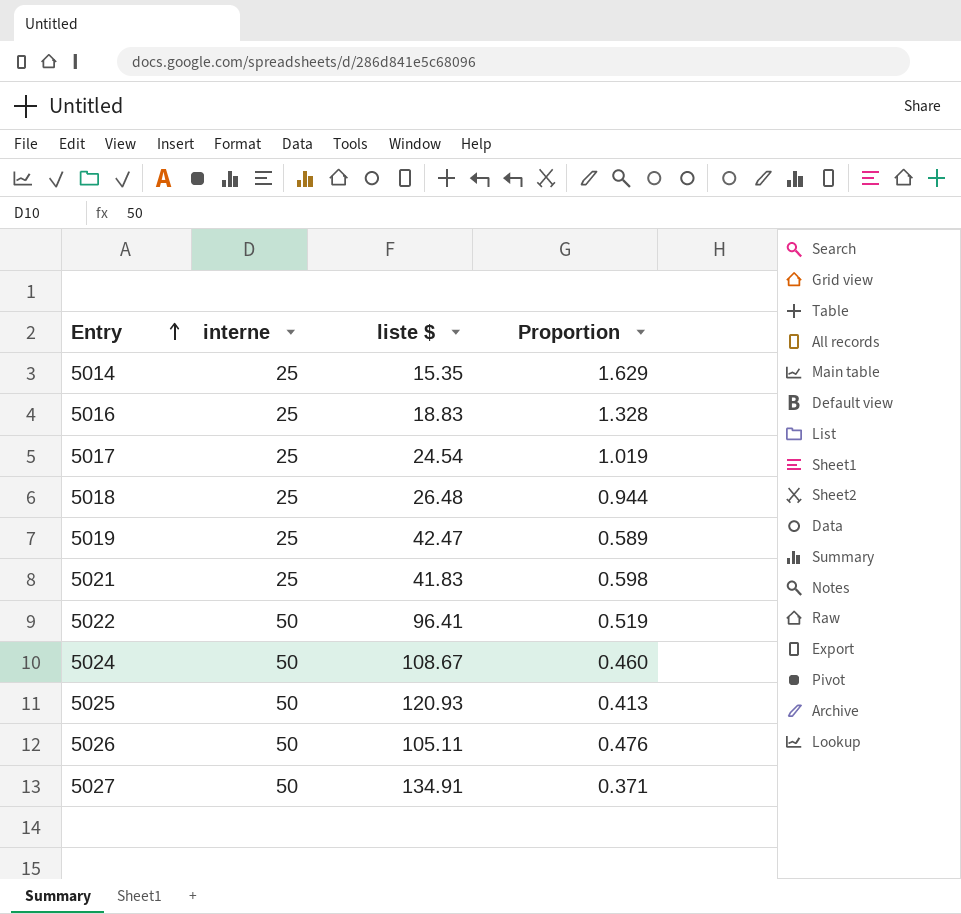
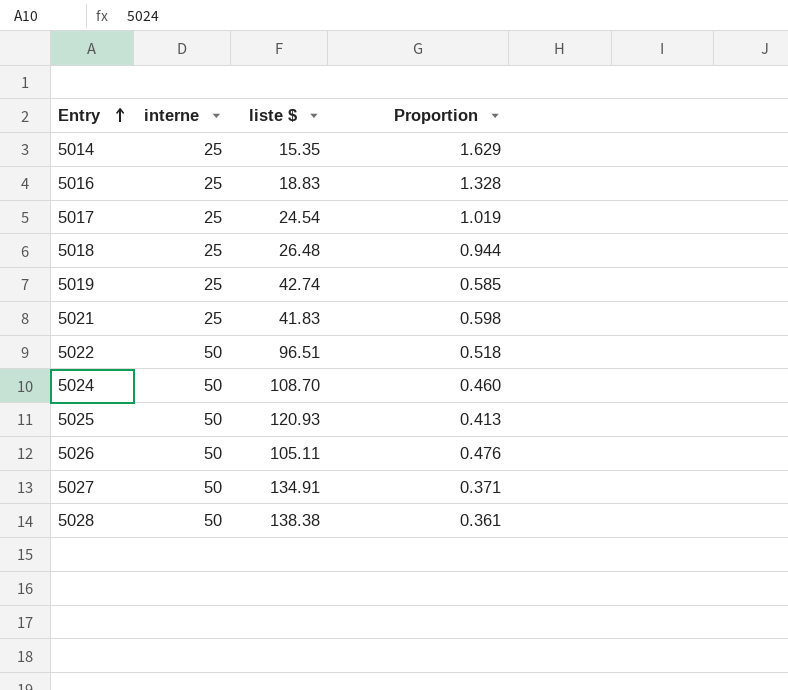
5019 | liste $: 42.47 -> 42.74
5019 | Proportion: 0.589 -> 0.585
5022 | liste $: 96.41 -> 96.51
5022 | Proportion: 0.519 -> 0.518
5024 | liste $: 108.67 -> 108.70
row 5028: none -> 50 | 138.38 | 0.361

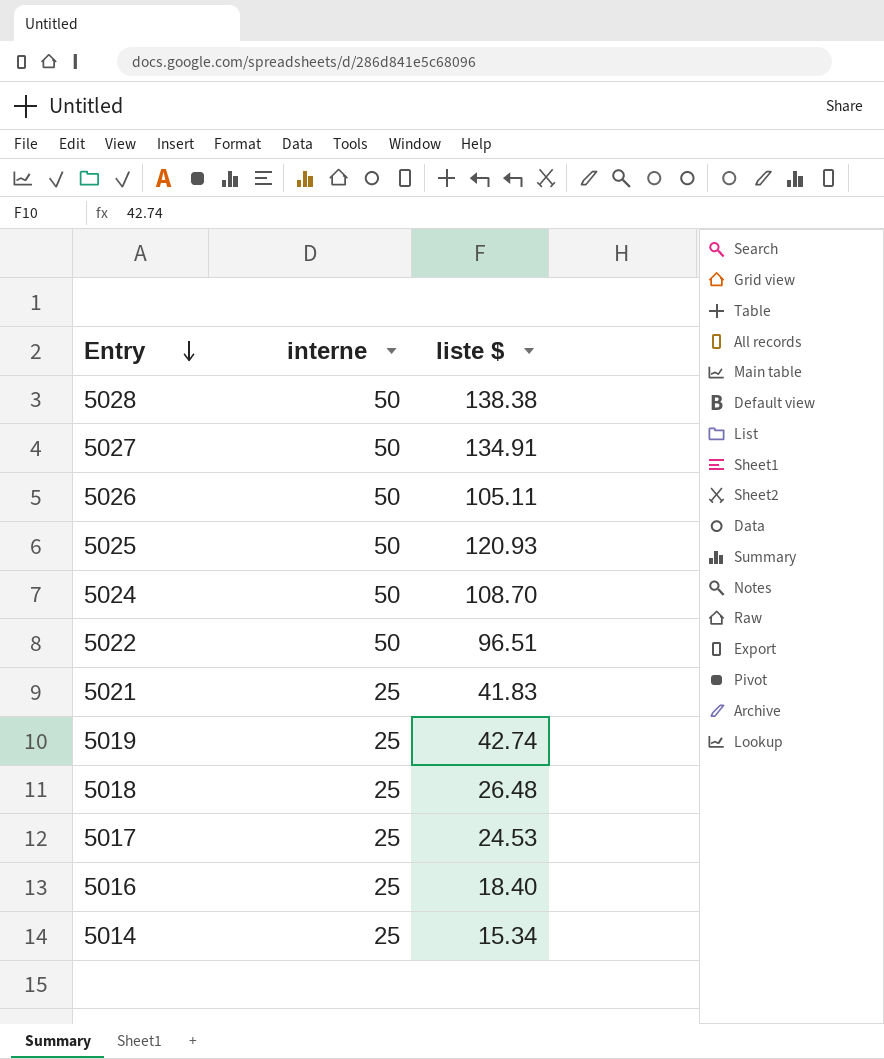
row order: Entry ascending -> Entry descending
column Proportion | formula: [interne] / [liste $] -> none
5017 | liste $: 24.54 -> 24.53
5016 | liste $: 18.83 -> 18.40
5014 | liste $: 15.35 -> 15.34

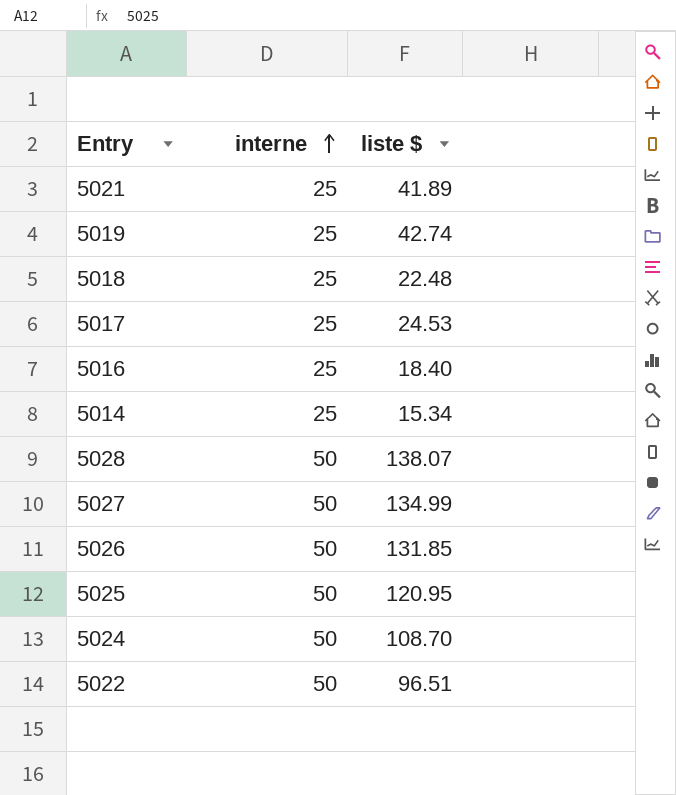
row order: Entry descending -> interne ascending
5021 | liste $: 41.83 -> 41.89
5018 | liste $: 26.48 -> 22.48
5028 | liste $: 138.38 -> 138.07
5027 | liste $: 134.91 -> 134.99
5026 | liste $: 105.11 -> 131.85
5025 | liste $: 120.93 -> 120.95

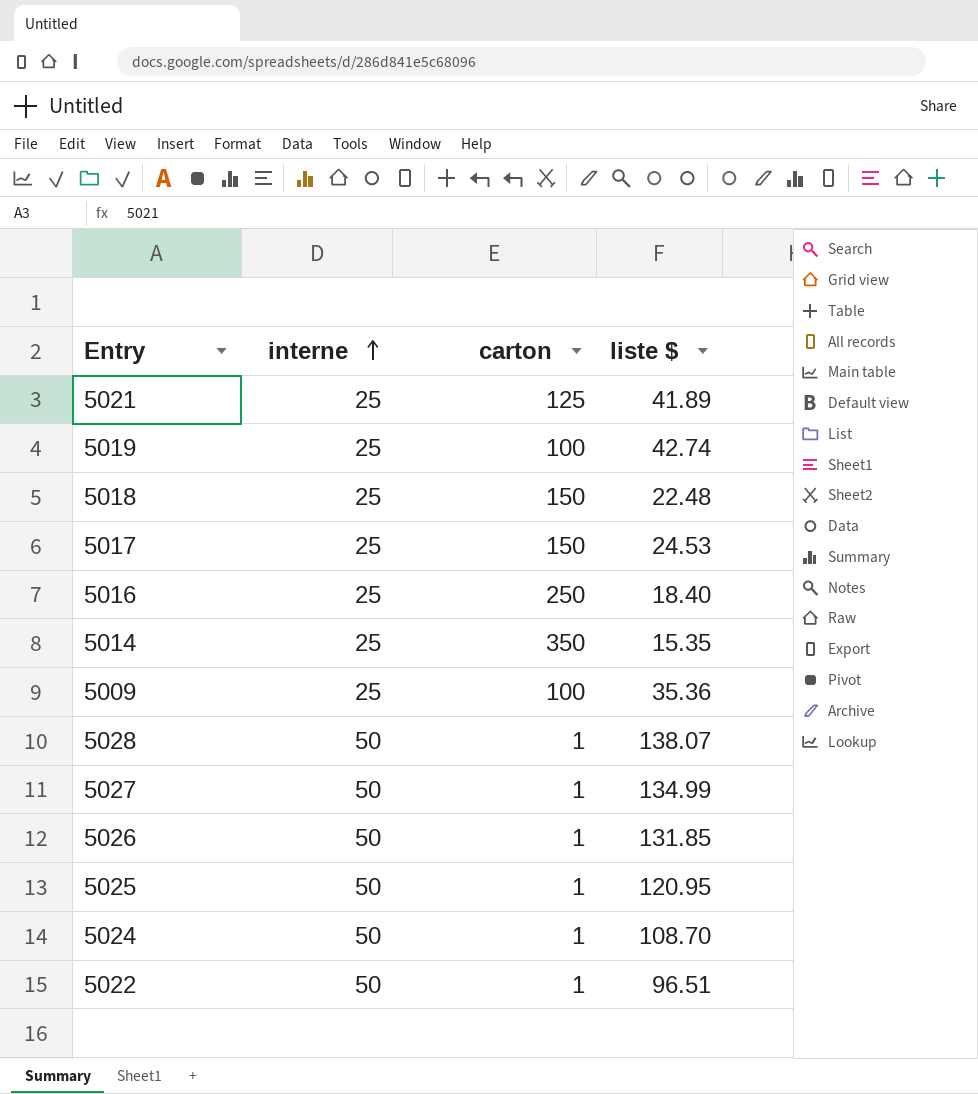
column carton | position: none -> 3
5014 | liste $: 15.34 -> 15.35
row 5009: none -> 25 | 100 | 35.36

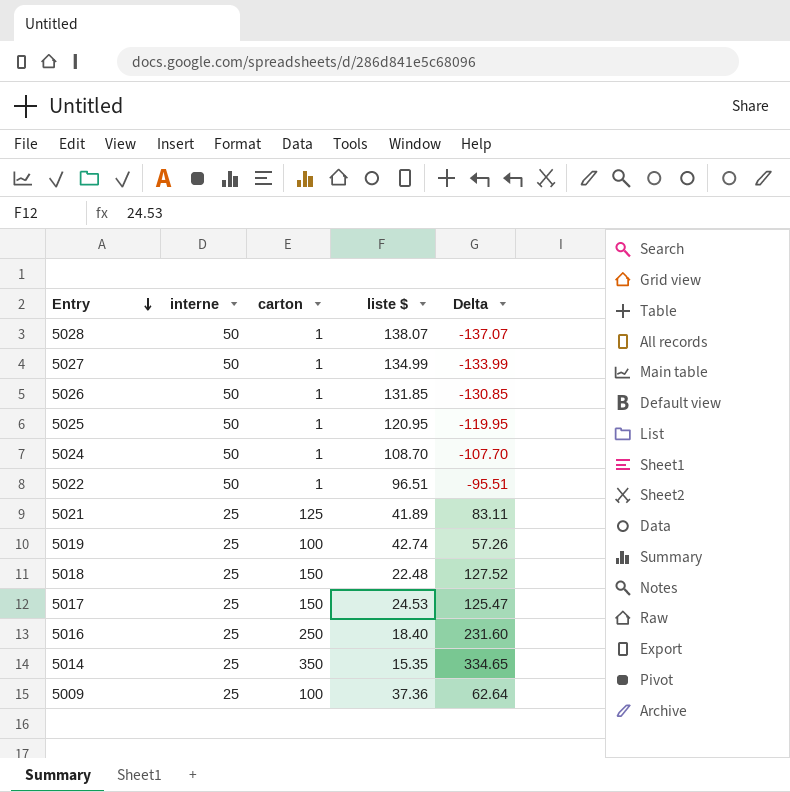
row order: interne ascending -> Entry descending
column Delta | formula: none -> [carton] - [liste $]
5009 | liste $: 35.36 -> 37.36

